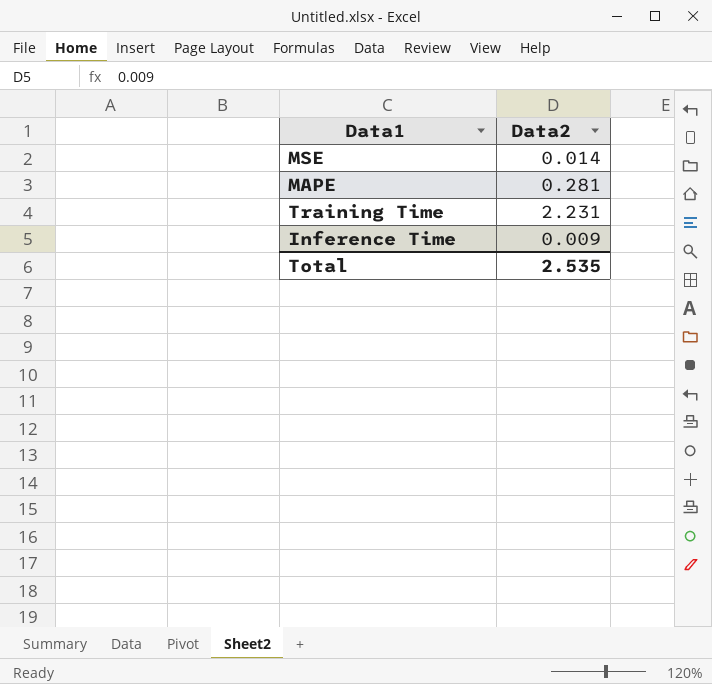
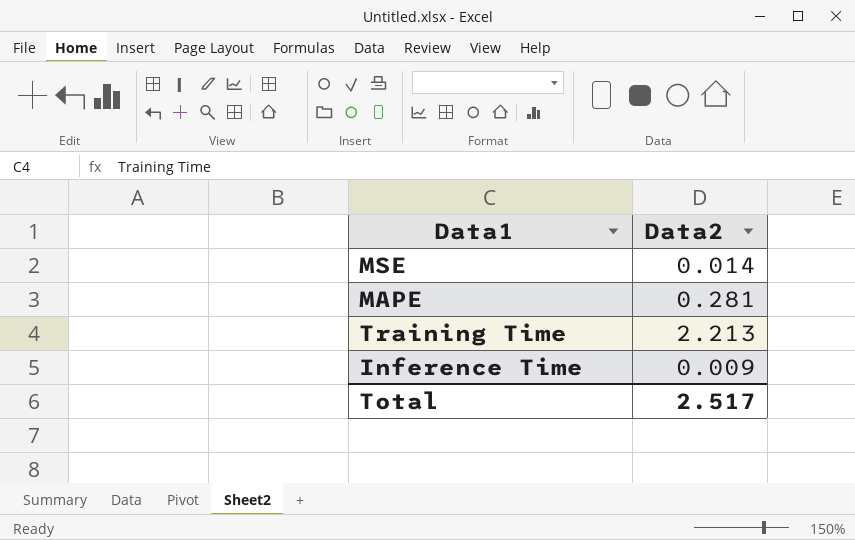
Training Time | Data2: 2.231 -> 2.213
Total | Data2: 2.535 -> 2.517

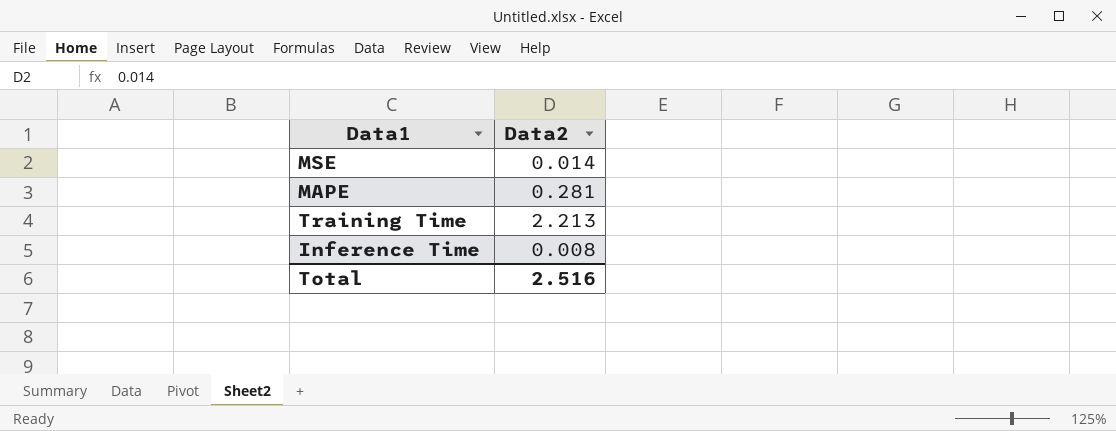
Inference Time | Data2: 0.009 -> 0.008
Total | Data2: 2.517 -> 2.516

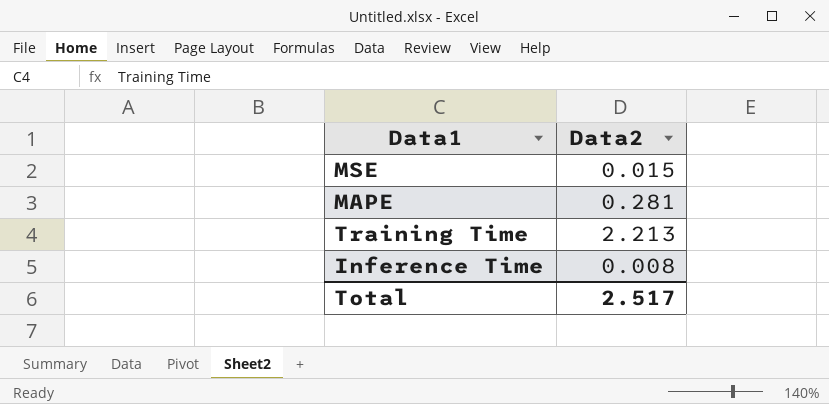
MSE | Data2: 0.014 -> 0.015
Total | Data2: 2.516 -> 2.517

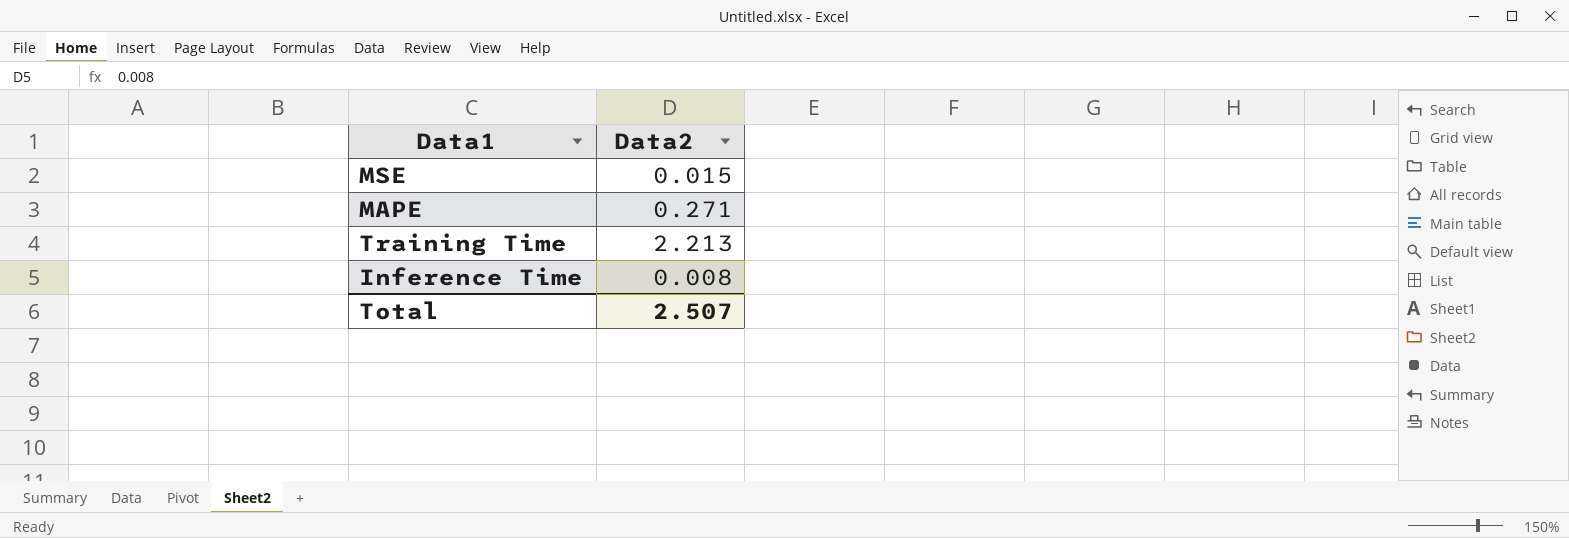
MAPE | Data2: 0.281 -> 0.271
Total | Data2: 2.517 -> 2.507

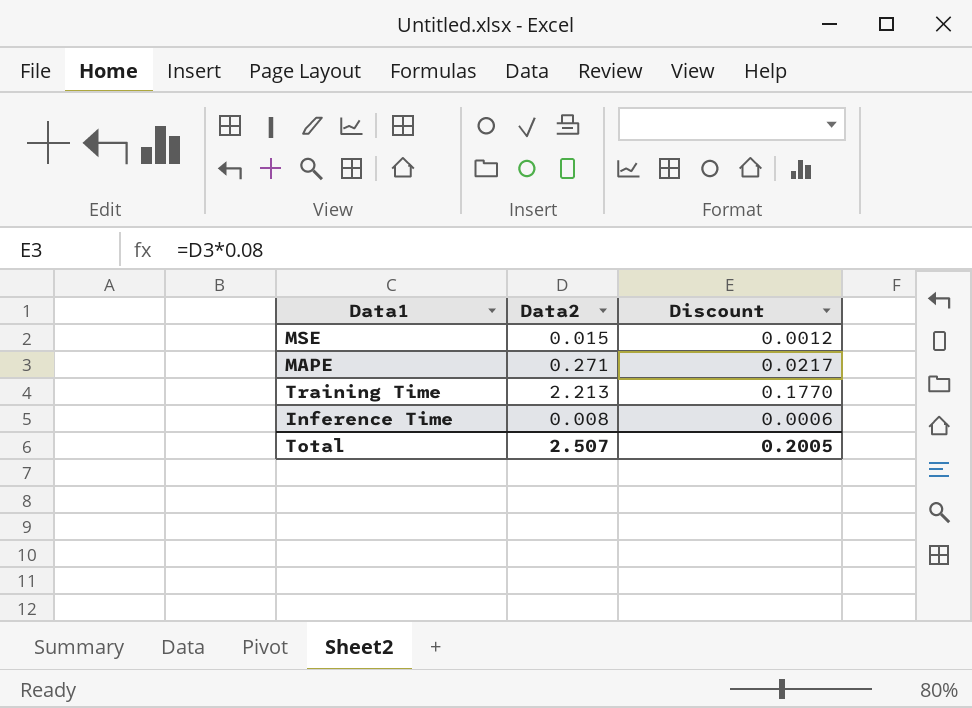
column Discount | formula: none -> [Data2] * 0.08

